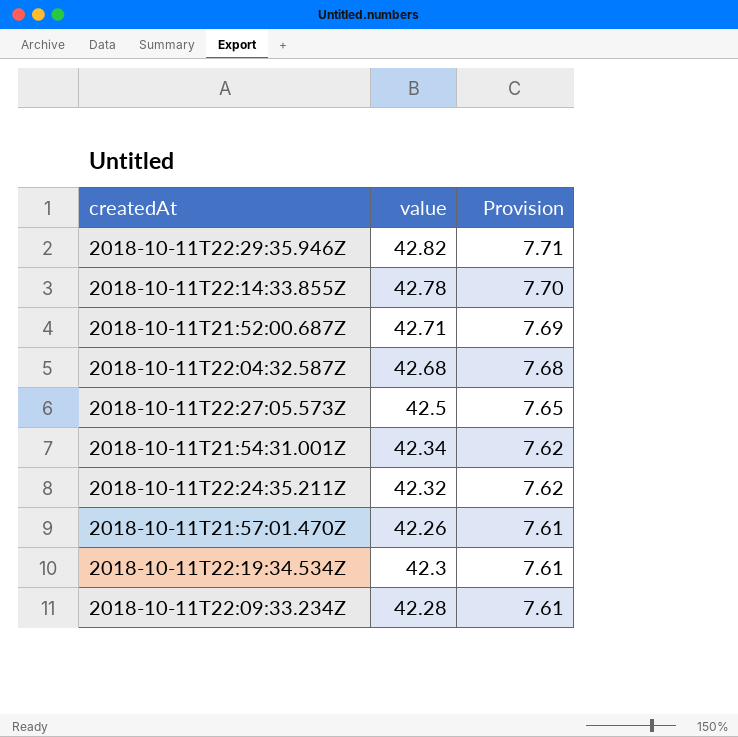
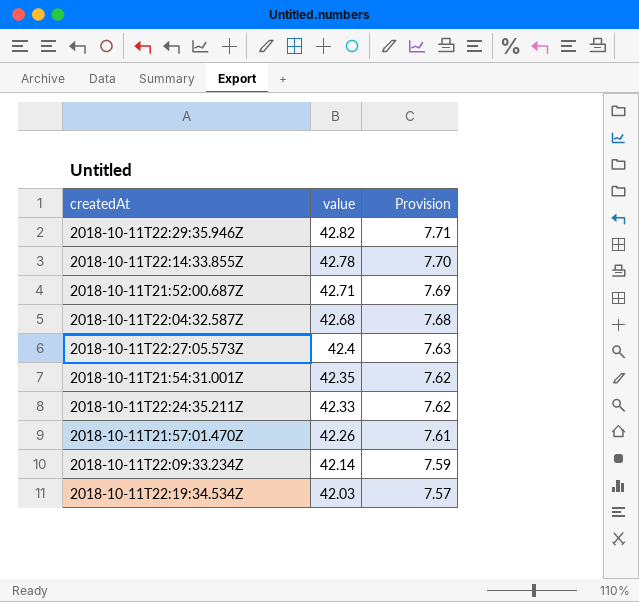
row order: Provision descending -> value descending
2018-10-11T22:27:05.573Z | value: 42.5 -> 42.4
2018-10-11T22:27:05.573Z | Provision: 7.65 -> 7.63
2018-10-11T21:54:31.001Z | value: 42.34 -> 42.35
2018-10-11T22:24:35.211Z | value: 42.32 -> 42.33
2018-10-11T22:09:33.234Z | value: 42.28 -> 42.14
2018-10-11T22:09:33.234Z | Provision: 7.61 -> 7.59
2018-10-11T22:19:34.534Z | value: 42.3 -> 42.03
2018-10-11T22:19:34.534Z | Provision: 7.61 -> 7.57

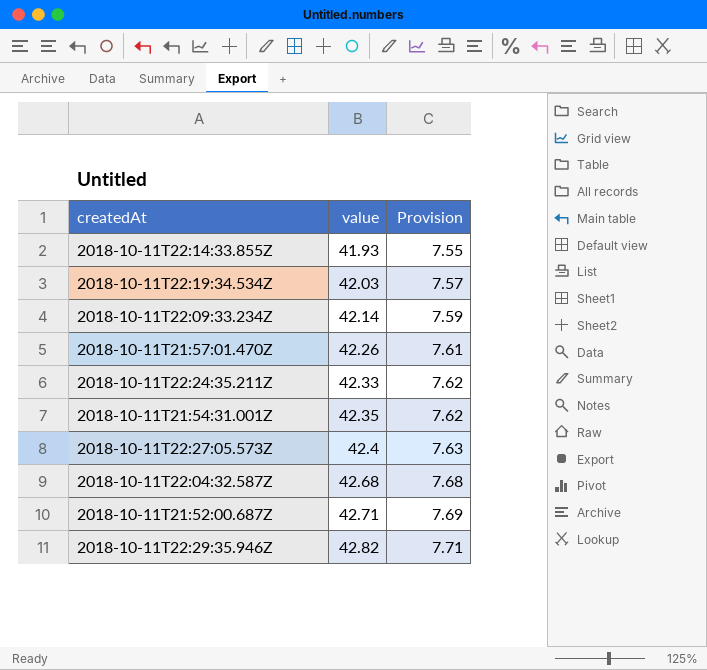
row order: value descending -> value ascending
2018-10-11T22:14:33.855Z | value: 42.78 -> 41.93
2018-10-11T22:14:33.855Z | Provision: 7.70 -> 7.55

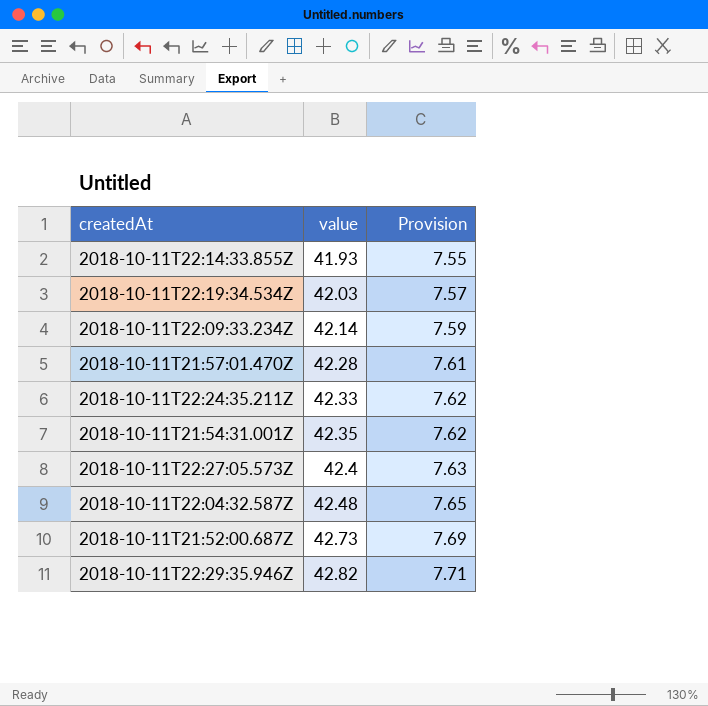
2018-10-11T21:57:01.470Z | value: 42.26 -> 42.28
2018-10-11T22:04:32.587Z | value: 42.68 -> 42.48
2018-10-11T22:04:32.587Z | Provision: 7.68 -> 7.65
2018-10-11T21:52:00.687Z | value: 42.71 -> 42.73

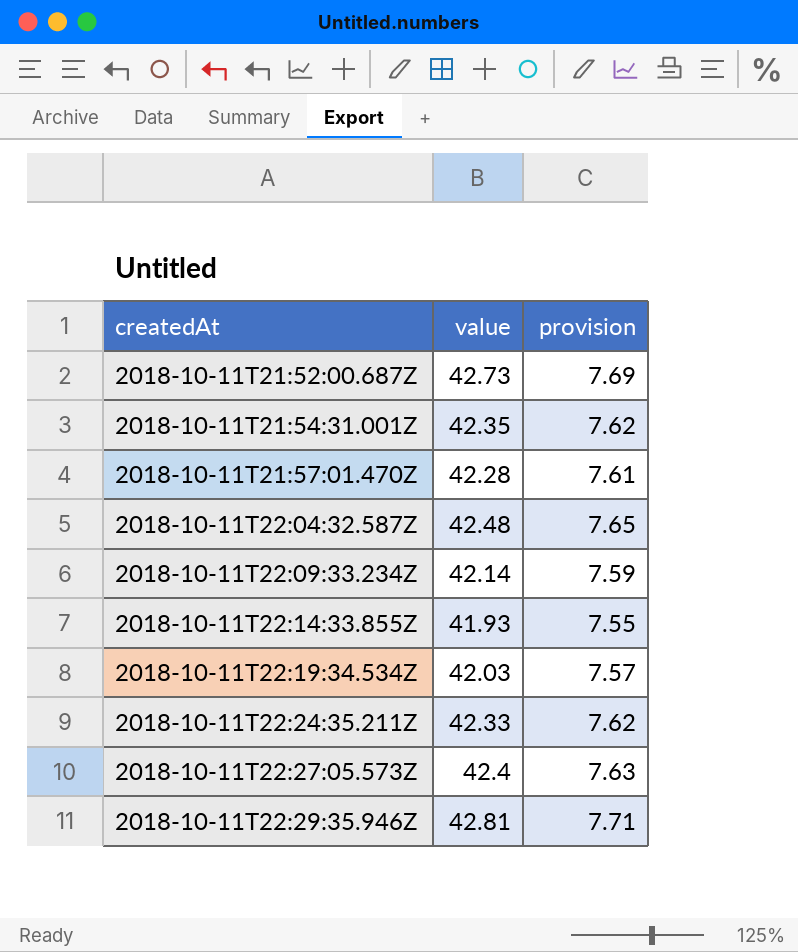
row order: value ascending -> createdAt ascending
column name: Provision -> provision
2018-10-11T22:29:35.946Z | value: 42.82 -> 42.81

